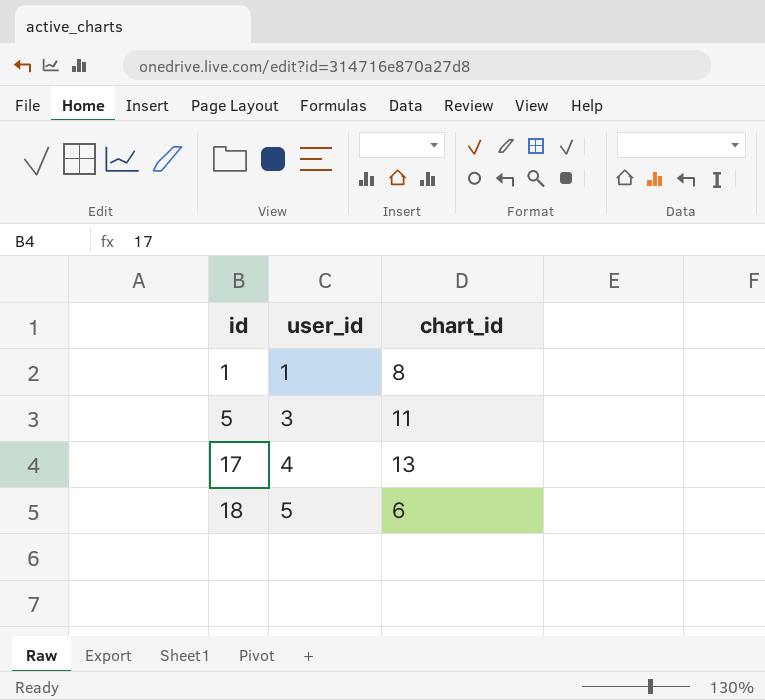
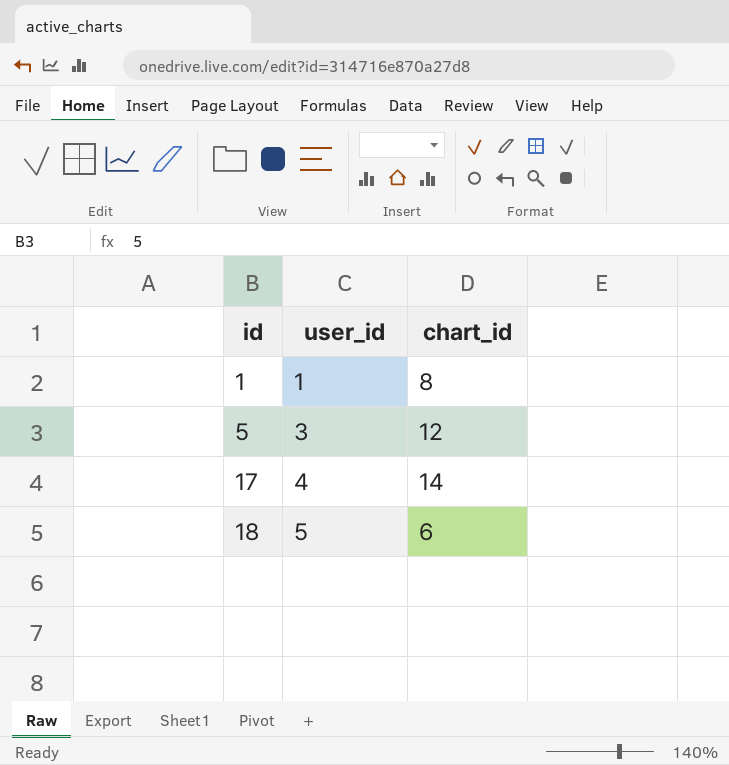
5 | chart_id: 11 -> 12
17 | chart_id: 13 -> 14

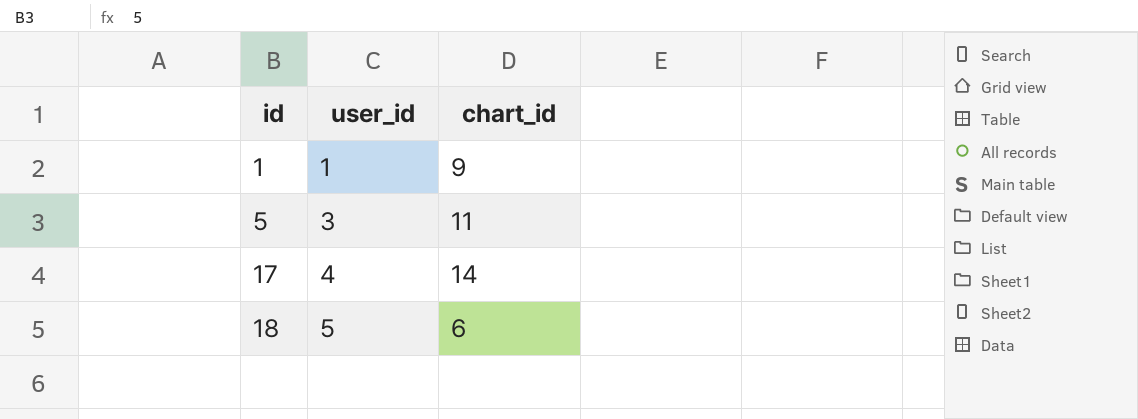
1 | chart_id: 8 -> 9
5 | chart_id: 12 -> 11

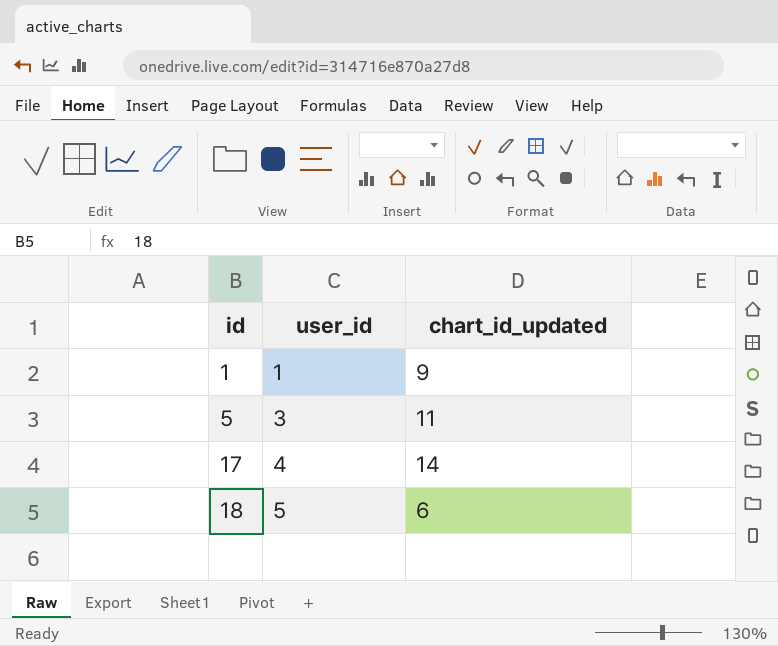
column name: chart_id -> chart_id_updated

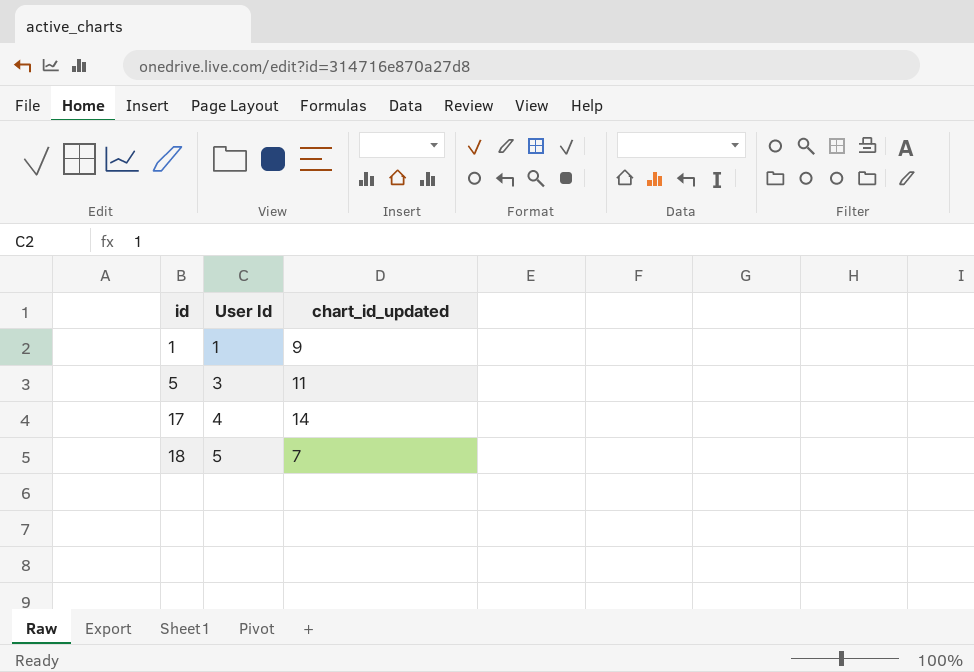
column name: user_id -> User Id
18 | chart_id_updated: 6 -> 7

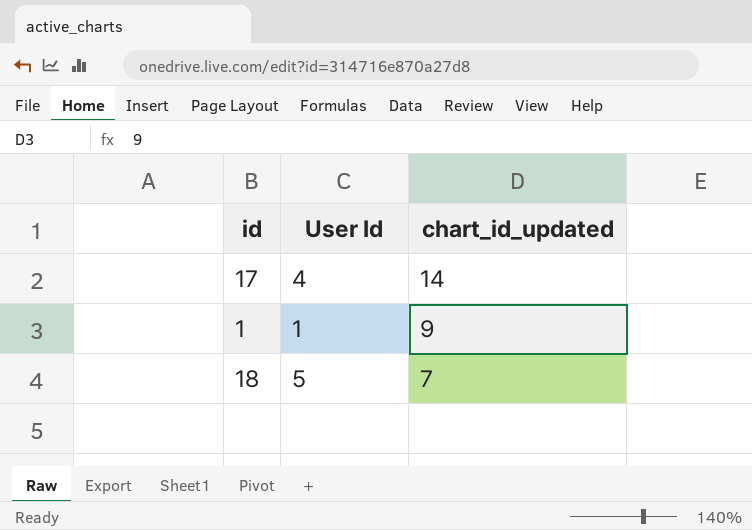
row order: id ascending -> chart_id_updated descending
row 5: 3 | 11 -> none

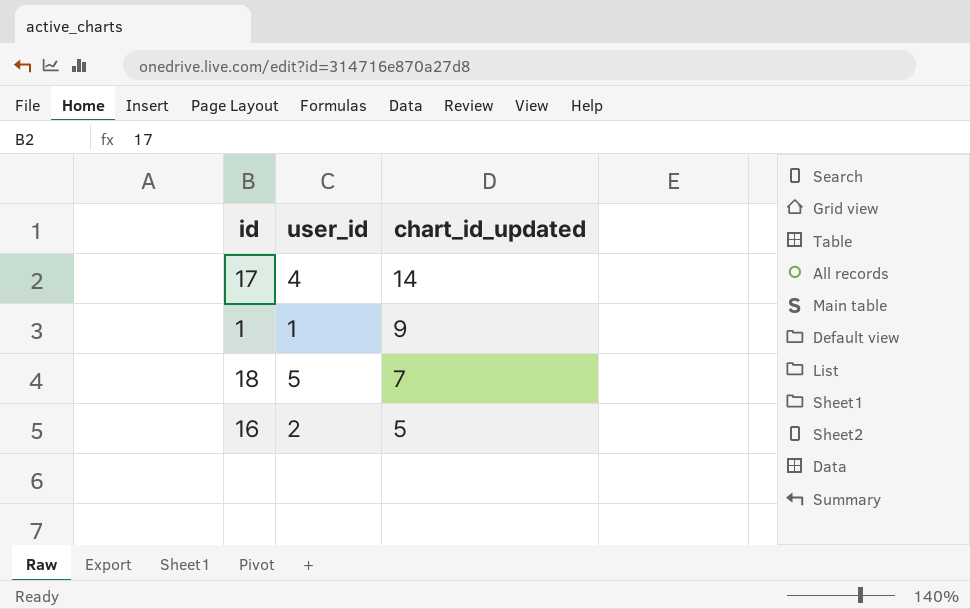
column name: User Id -> user_id
row 16: none -> 2 | 5

